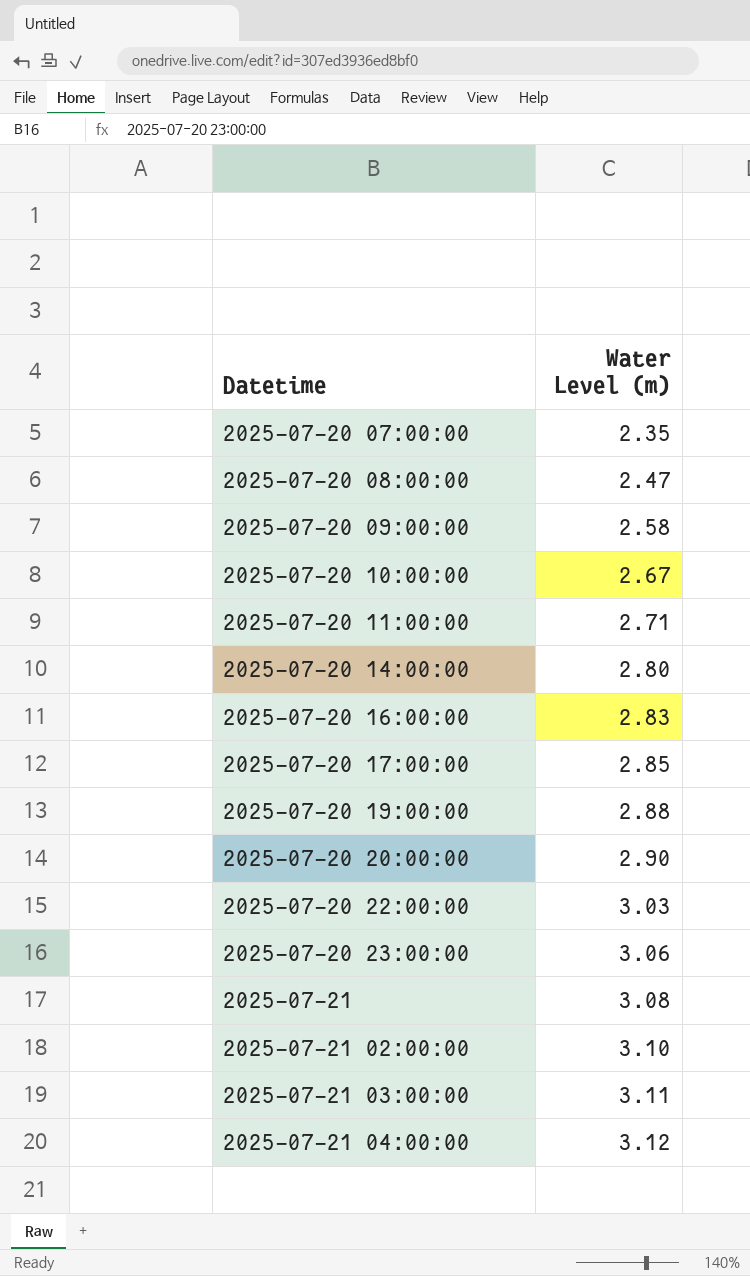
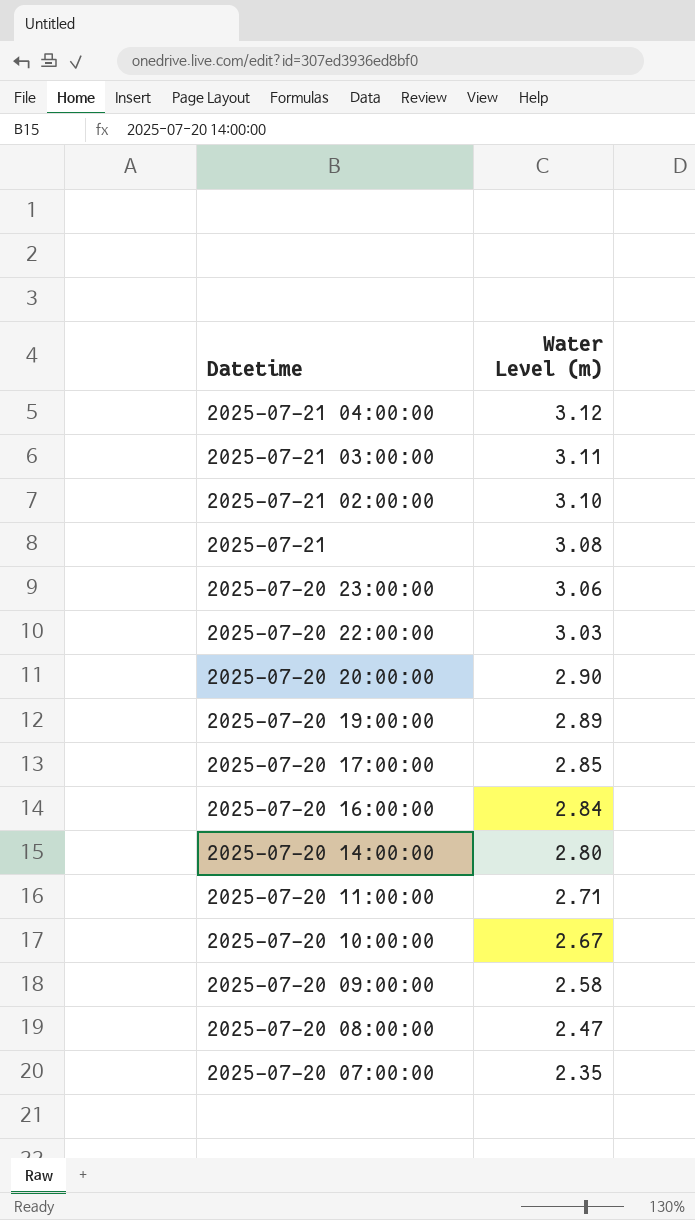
row order: Datetime ascending -> Datetime descending
2025-07-20 19:00:00 | Water Level (m): 2.88 -> 2.89
2025-07-20 16:00:00 | Water Level (m): 2.83 -> 2.84

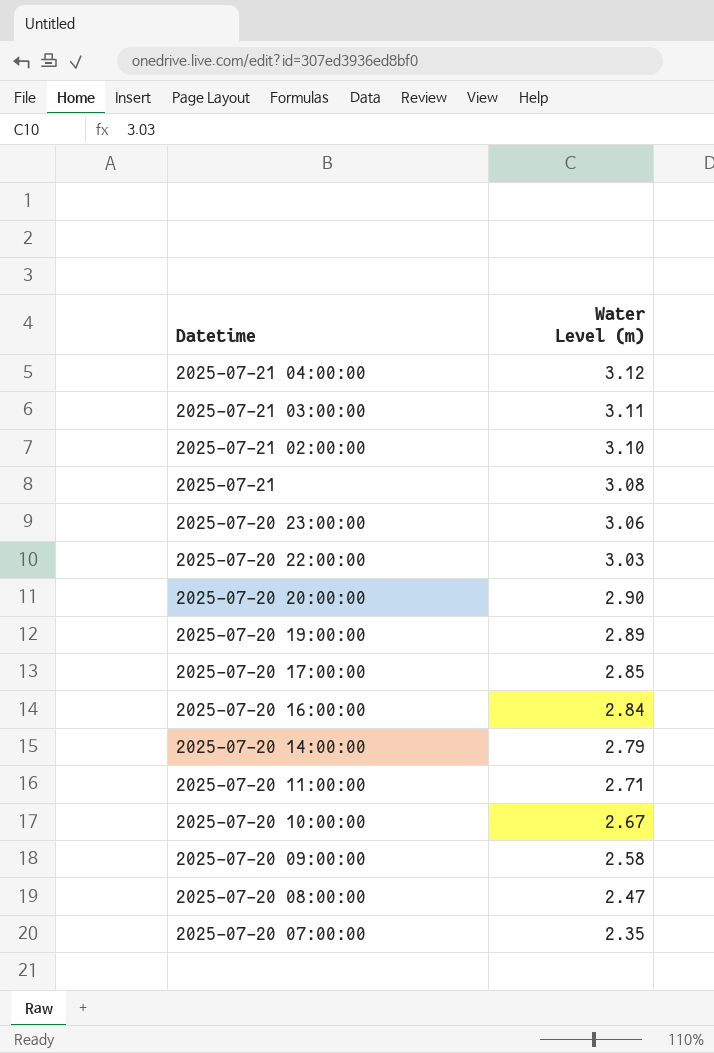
2025-07-20 14:00:00 | Water Level (m): 2.80 -> 2.79

